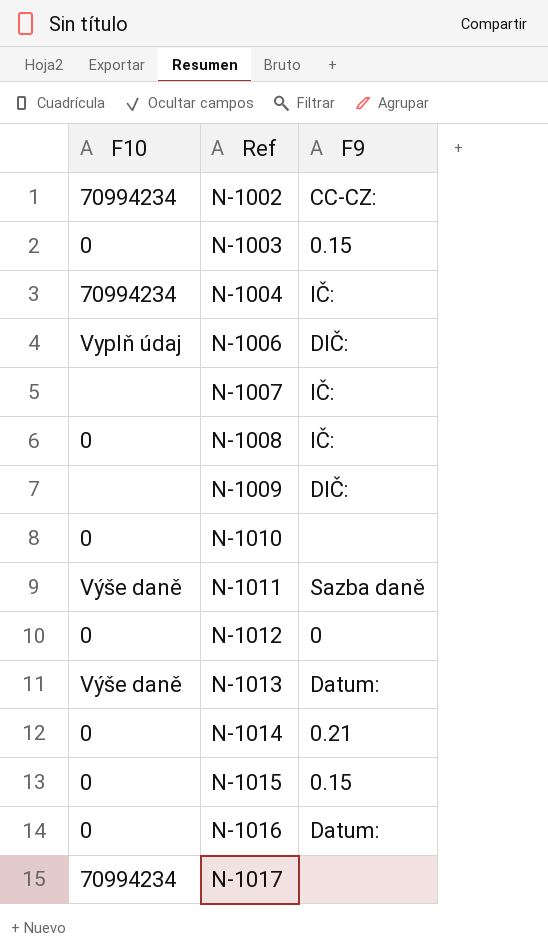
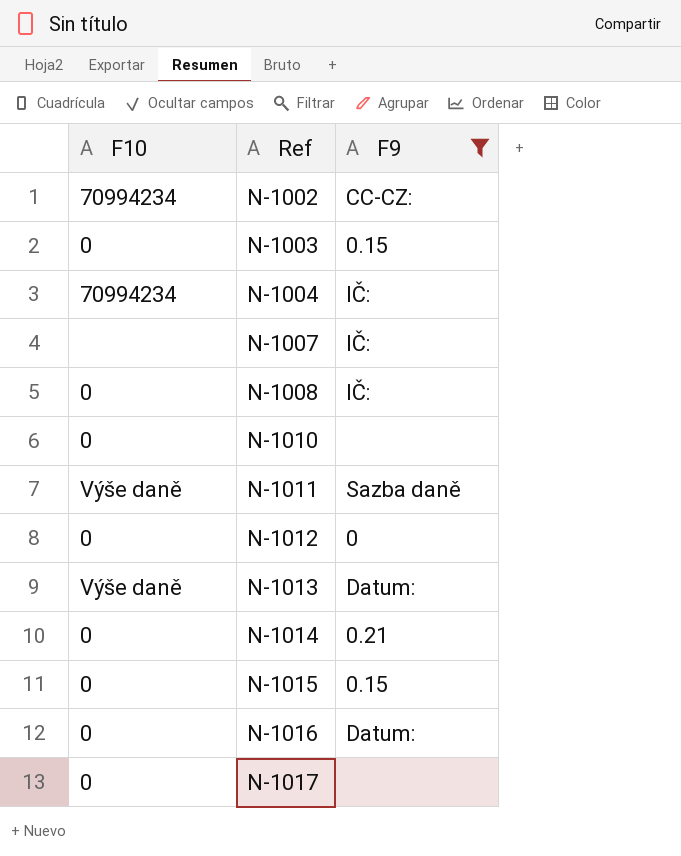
filter: none -> F9 != DIČ:
N-1017 | F10: 70994234 -> 0

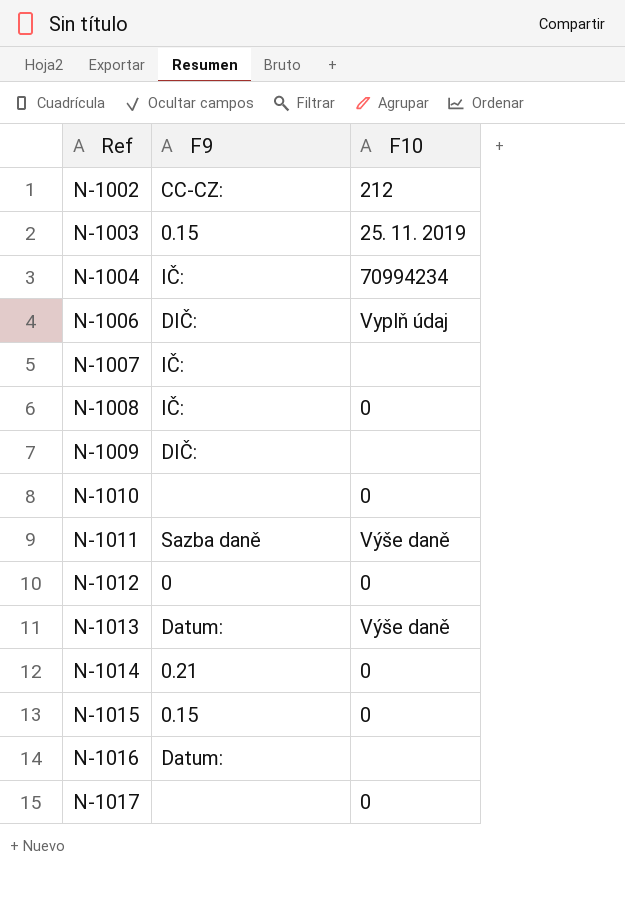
filter: F9 != DIČ: -> none
column F10 | position: 1 -> 3
N-1002 | F10: 70994234 -> 212
N-1003 | F10: 0 -> 25. 11. 2019
N-1016 | F10: 0 -> none

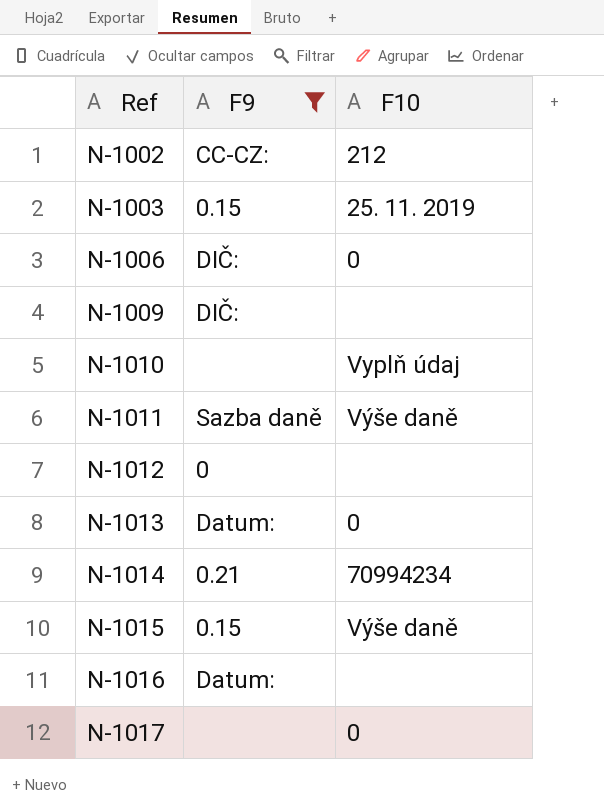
filter: none -> F9 != IČ:
N-1006 | F10: Vyplň údaj -> 0
N-1010 | F10: 0 -> Vyplň údaj
N-1012 | F10: 0 -> none
N-1013 | F10: Výše daně -> 0
N-1014 | F10: 0 -> 70994234
N-1015 | F10: 0 -> Výše daně

